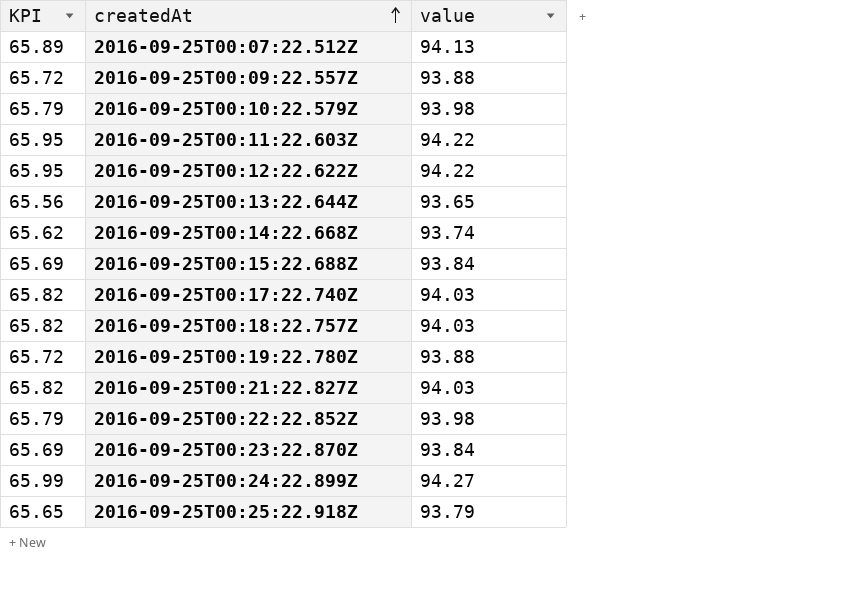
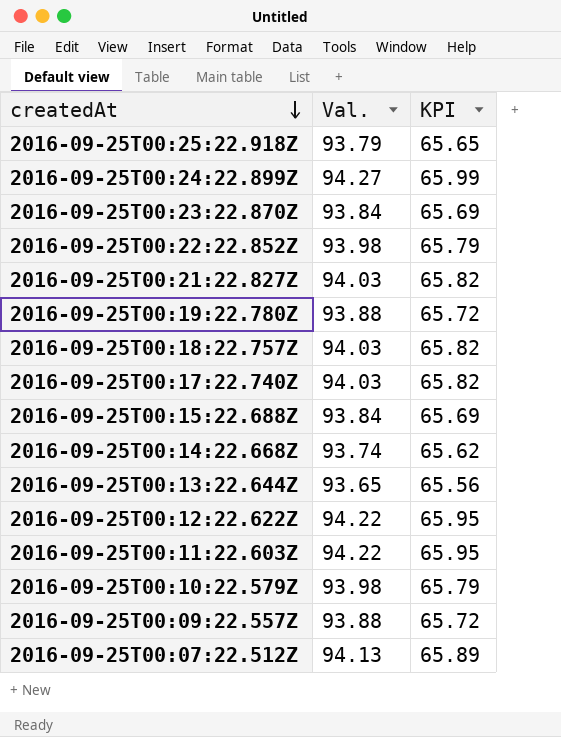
row order: createdAt ascending -> createdAt descending
column name: value -> Val.
column KPI | position: 1 -> 3

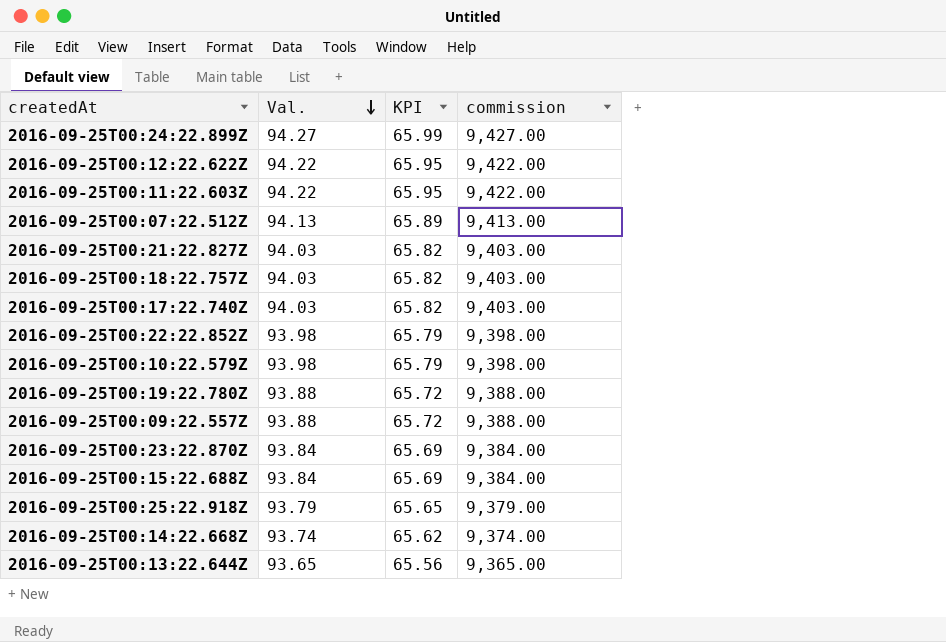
row order: createdAt descending -> Val. descending
column commission | formula: none -> [Val.] * 100

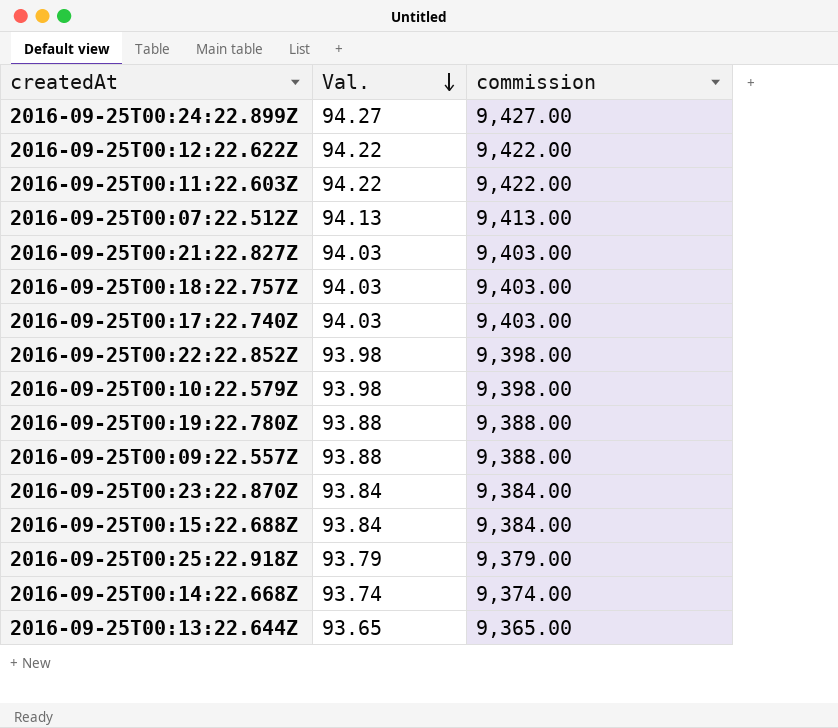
column KPI | formula: [Val.] * 0.7 -> none

